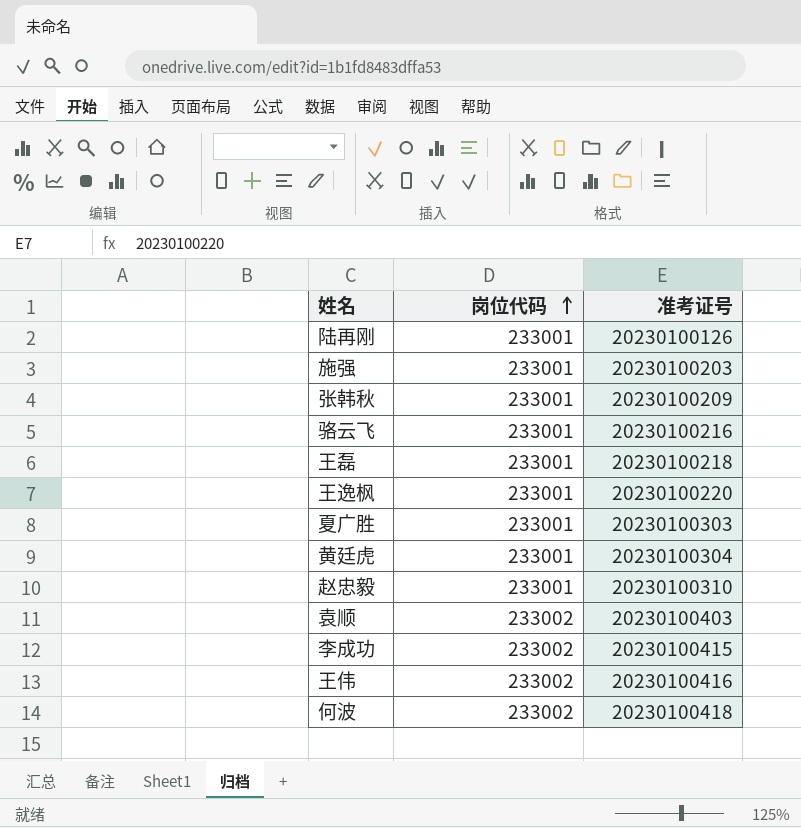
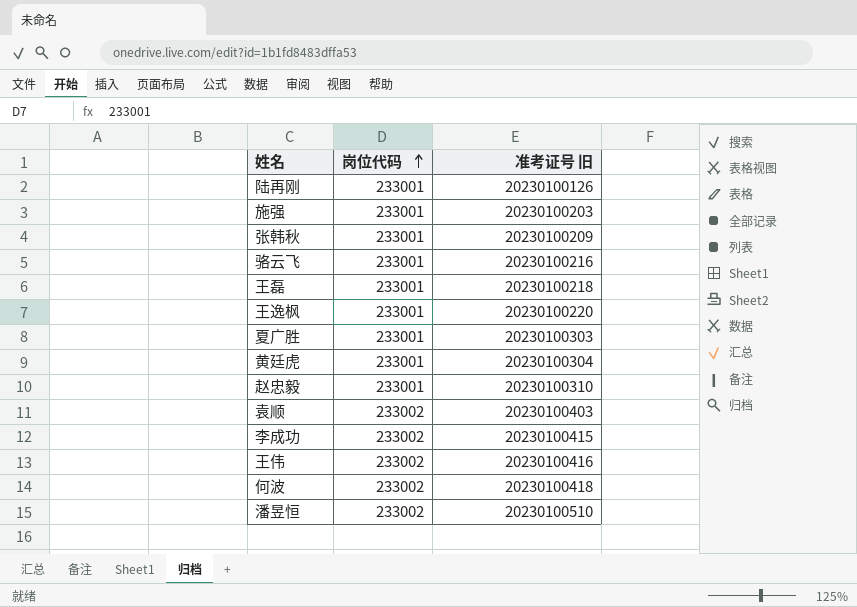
column name: 准考证号 -> 准考证号 旧
row 潘昱恒: none -> 233002 | 20230100510

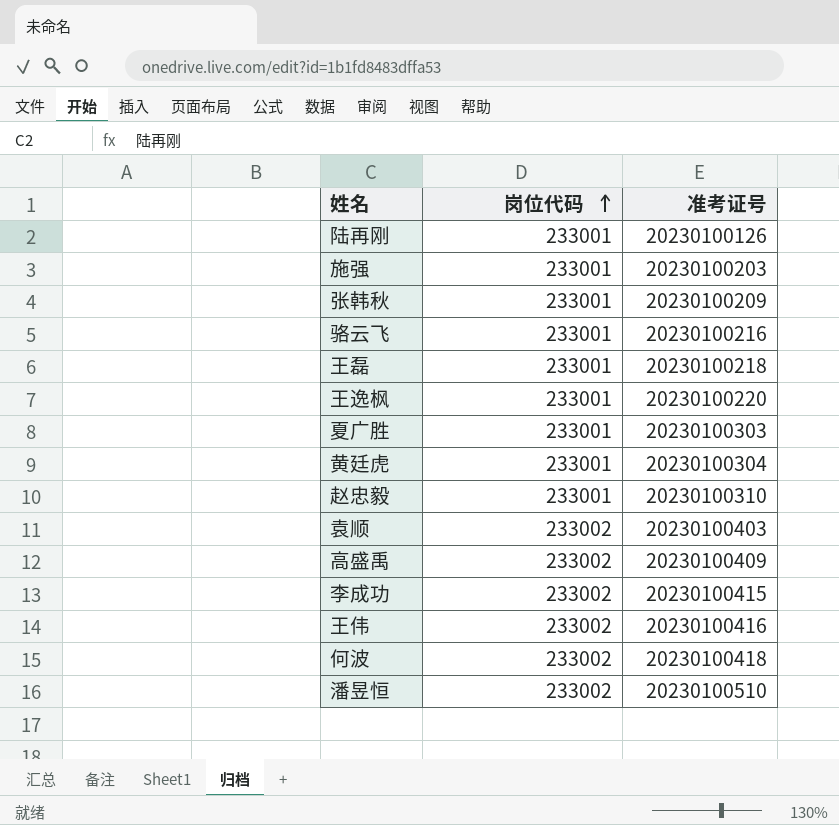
column name: 准考证号 旧 -> 准考证号
row 高盛禹: none -> 233002 | 20230100409

